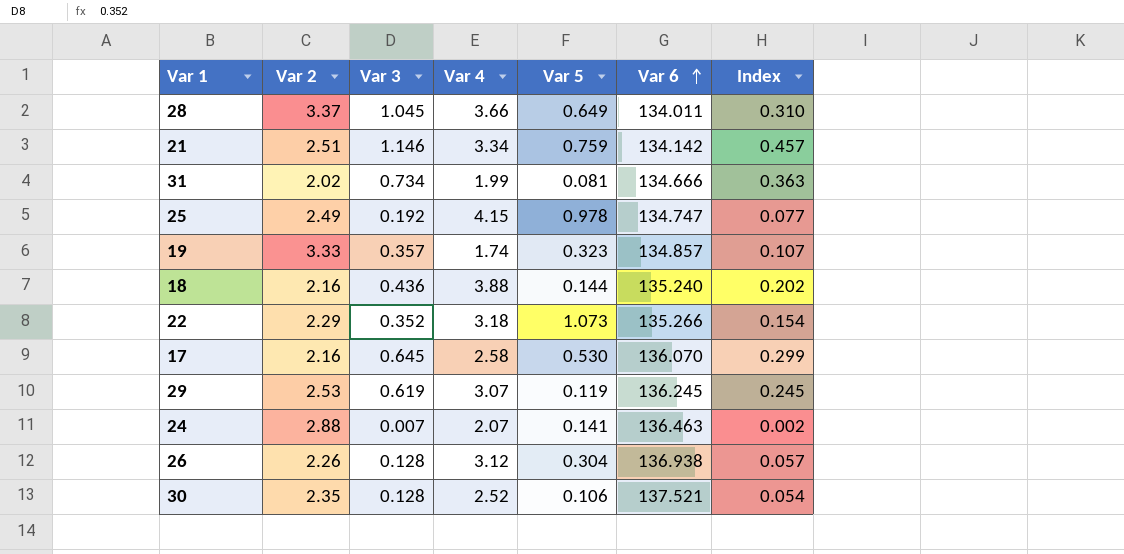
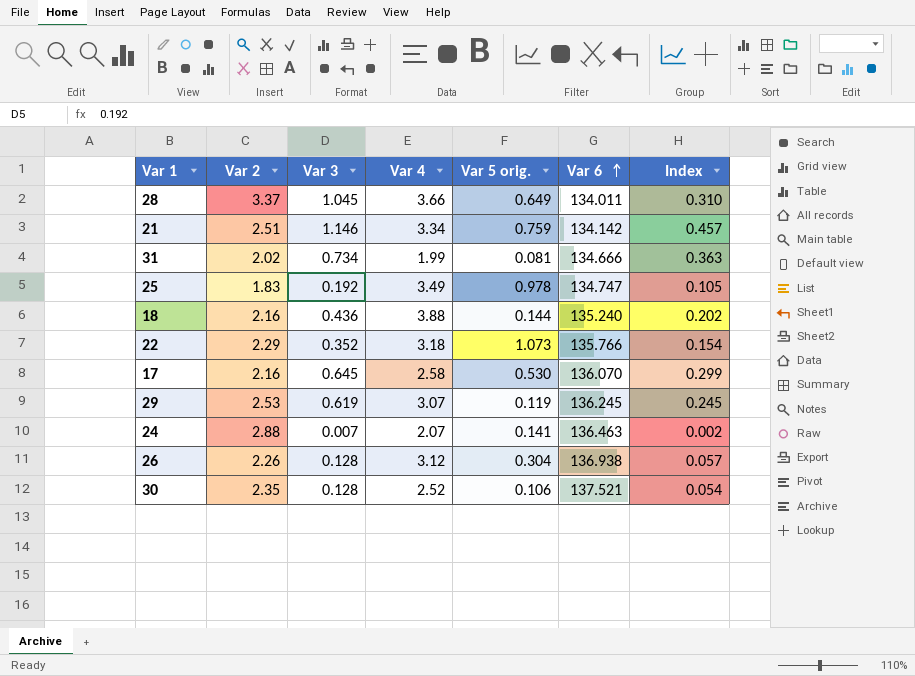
column name: Var 5 -> Var 5 orig.
row 19: 3.33 | 0.357 | 1.74 | 0.323 | 134.857 | 0.107 -> none
25 | Var 2: 2.49 -> 1.83
25 | Var 4: 4.15 -> 3.49
25 | Index: 0.077 -> 0.105
22 | Var 6: 135.266 -> 135.766

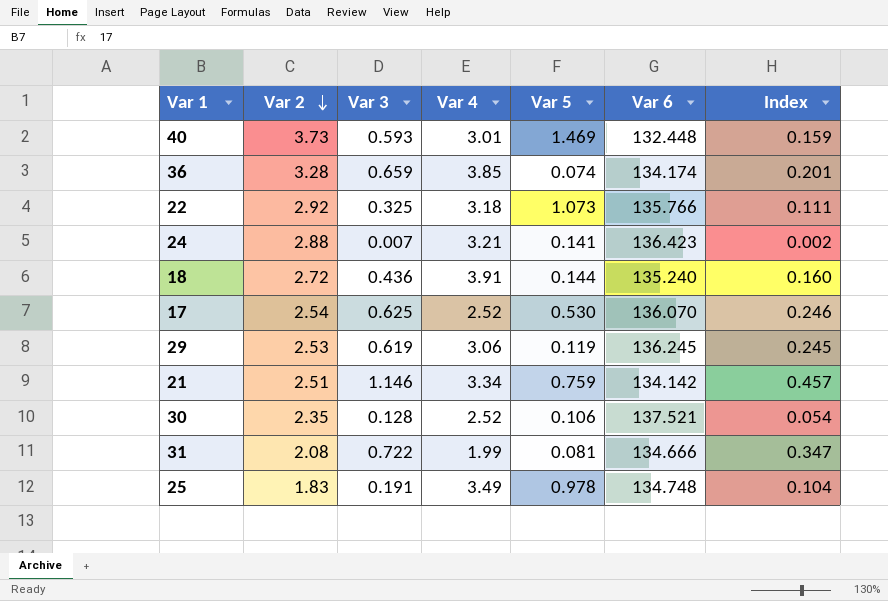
row order: Var 6 ascending -> Var 2 descending
column name: Var 5 orig. -> Var 5
row 28: 3.37 | 1.045 | 3.66 | 0.649 | 134.011 | 0.310 -> none
row 26: 2.26 | 0.128 | 3.12 | 0.304 | 136.938 | 0.057 -> none
row 40: none -> 3.73 | 0.593 | 3.01 | 1.469 | 132.448 | 0.159
row 36: none -> 3.28 | 0.659 | 3.85 | 0.074 | 134.174 | 0.201
22 | Var 2: 2.29 -> 2.92
22 | Var 3: 0.352 -> 0.325
22 | Index: 0.154 -> 0.111
24 | Var 4: 2.07 -> 3.21
24 | Var 6: 136.463 -> 136.423
18 | Var 2: 2.16 -> 2.72
18 | Var 4: 3.88 -> 3.91
18 | Index: 0.202 -> 0.160
17 | Var 2: 2.16 -> 2.54
17 | Var 3: 0.645 -> 0.625
17 | Var 4: 2.58 -> 2.52
17 | Index: 0.299 -> 0.246
29 | Var 4: 3.07 -> 3.06
31 | Var 2: 2.02 -> 2.08
31 | Var 3: 0.734 -> 0.722
31 | Index: 0.363 -> 0.347
25 | Var 3: 0.192 -> 0.191
25 | Var 6: 134.747 -> 134.748
25 | Index: 0.105 -> 0.104

